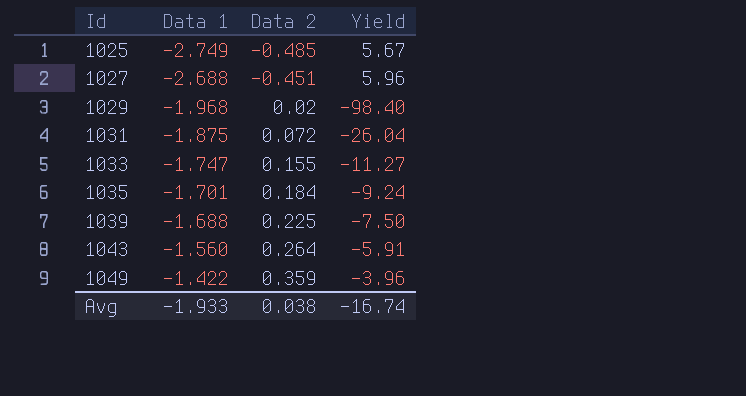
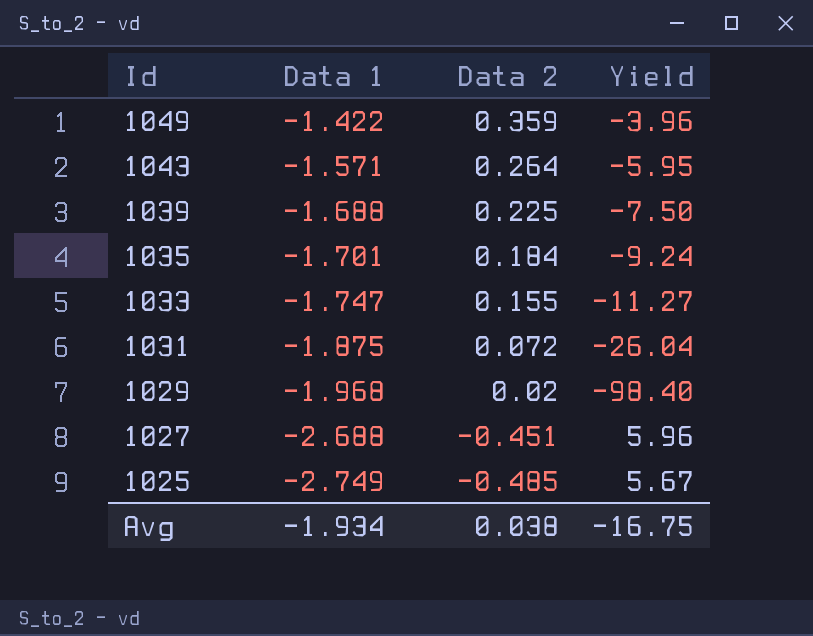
row order: Id ascending -> Id descending
1043 | Data 1: -1.560 -> -1.571
1043 | Yield: -5.91 -> -5.95
Avg | Data 1: -1.933 -> -1.934
Avg | Yield: -16.74 -> -16.75

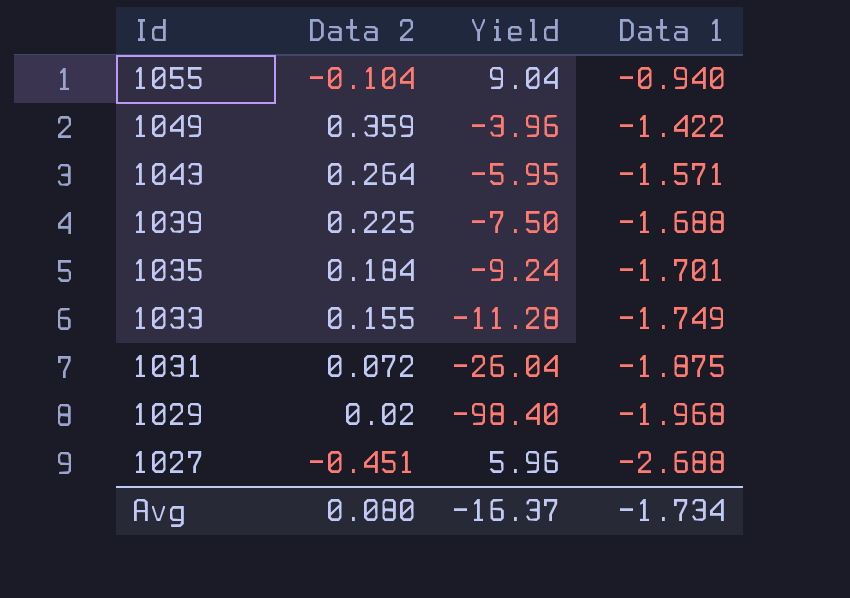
column Data 1 | position: 2 -> 4
row 1025: -2.749 | -0.485 | 5.67 -> none
row 1055: none -> -0.104 | 9.04 | -0.940
1033 | Yield: -11.27 -> -11.28
1033 | Data 1: -1.747 -> -1.749
Avg | Data 2: 0.038 -> 0.080
Avg | Yield: -16.75 -> -16.37
Avg | Data 1: -1.934 -> -1.734

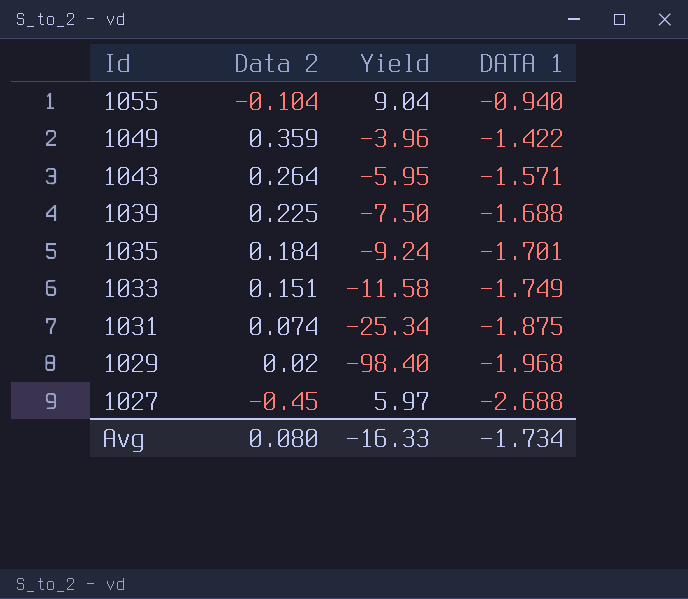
column name: Data 1 -> DATA 1
1033 | Data 2: 0.155 -> 0.151
1033 | Yield: -11.28 -> -11.58
1031 | Data 2: 0.072 -> 0.074
1031 | Yield: -26.04 -> -25.34
1027 | Data 2: -0.451 -> -0.45
1027 | Yield: 5.96 -> 5.97
Avg | Yield: -16.37 -> -16.33

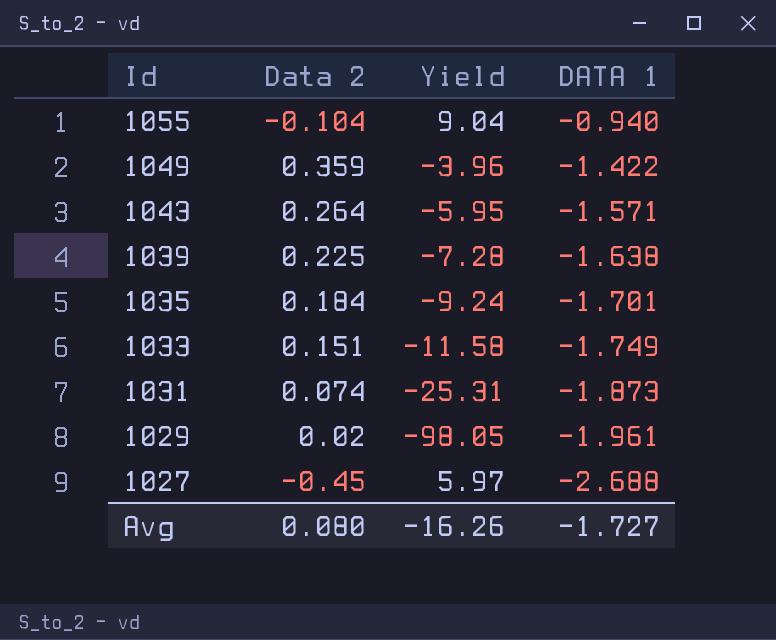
1039 | Yield: -7.50 -> -7.28
1039 | DATA 1: -1.688 -> -1.638
1031 | Yield: -25.34 -> -25.31
1031 | DATA 1: -1.875 -> -1.873
1029 | Yield: -98.40 -> -98.05
1029 | DATA 1: -1.968 -> -1.961
Avg | Yield: -16.33 -> -16.26
Avg | DATA 1: -1.734 -> -1.727

